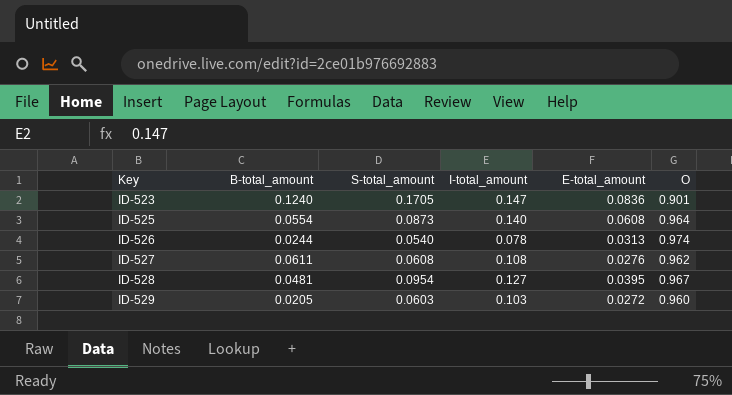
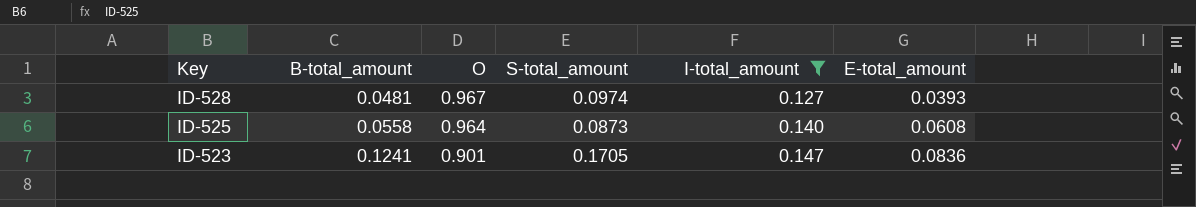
filter: none -> I-total_amount >= 0.127
row order: Key ascending -> Key descending
column O | position: 6 -> 3
ID-528 | S-total_amount: 0.0954 -> 0.0974
ID-528 | E-total_amount: 0.0395 -> 0.0393
ID-525 | B-total_amount: 0.0554 -> 0.0558
ID-523 | B-total_amount: 0.1240 -> 0.1241

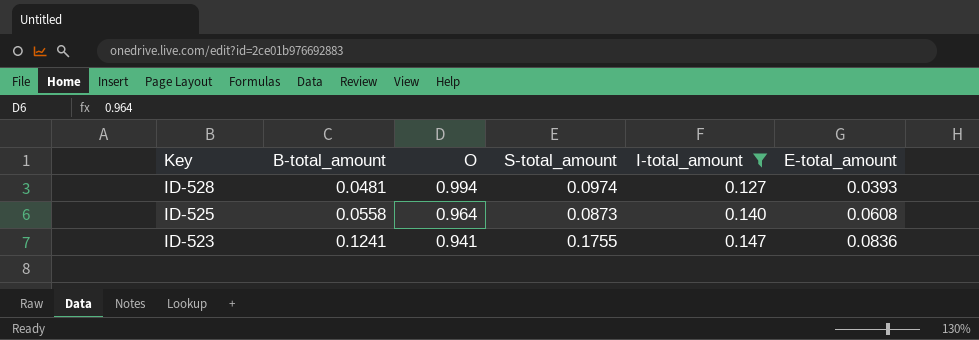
ID-528 | O: 0.967 -> 0.994
ID-523 | O: 0.901 -> 0.941
ID-523 | S-total_amount: 0.1705 -> 0.1755

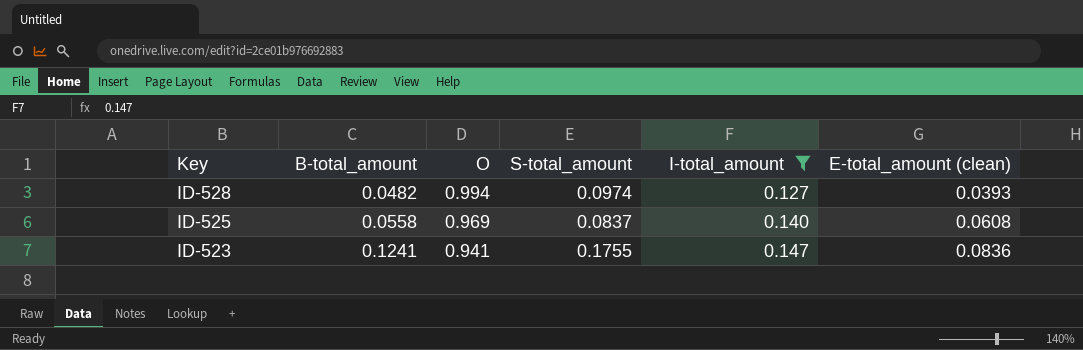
column name: E-total_amount -> E-total_amount (clean)
ID-528 | B-total_amount: 0.0481 -> 0.0482
ID-525 | O: 0.964 -> 0.969
ID-525 | S-total_amount: 0.0873 -> 0.0837

